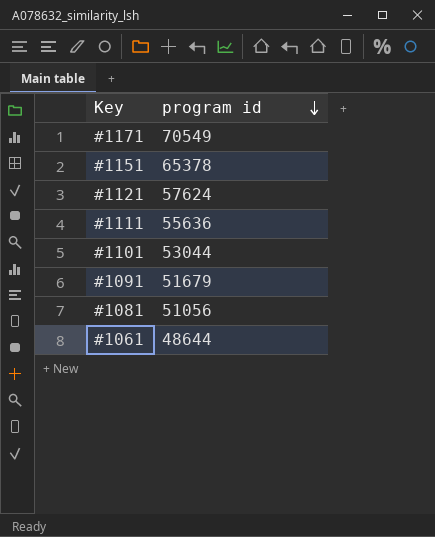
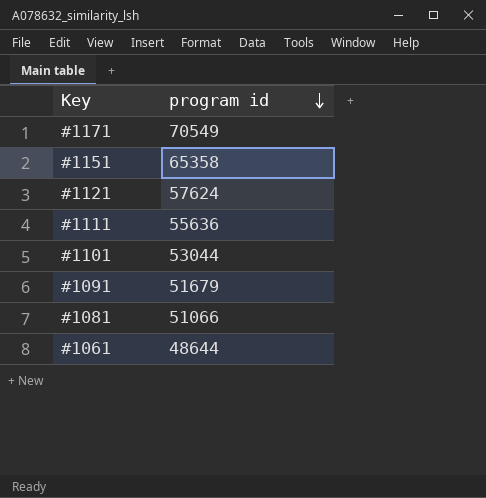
#1151 | program id: 65378 -> 65358
#1081 | program id: 51056 -> 51066

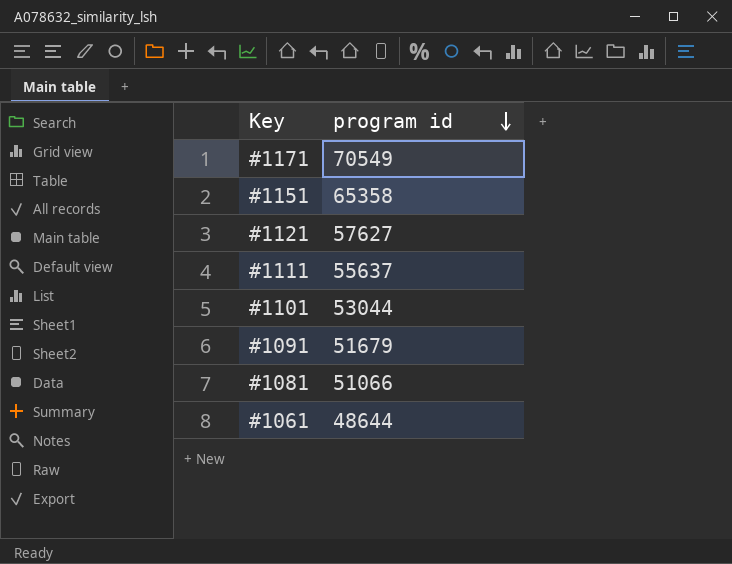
#1121 | program id: 57624 -> 57627
#1111 | program id: 55636 -> 55637

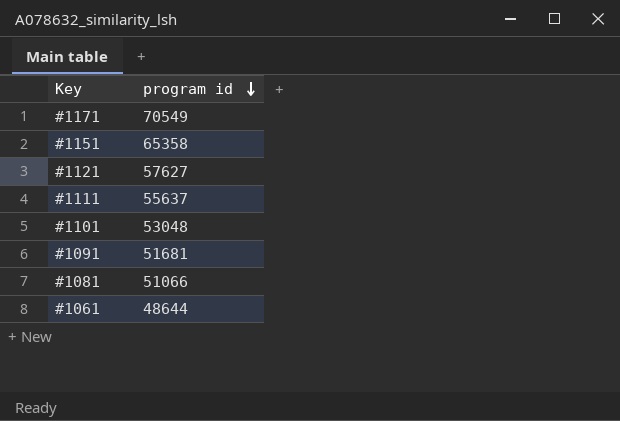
#1101 | program id: 53044 -> 53048
#1091 | program id: 51679 -> 51681

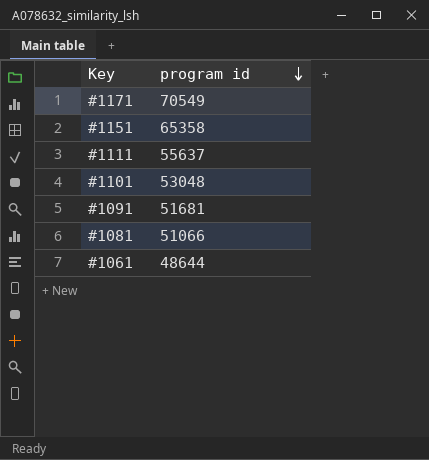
row #1121: 57627 -> none

